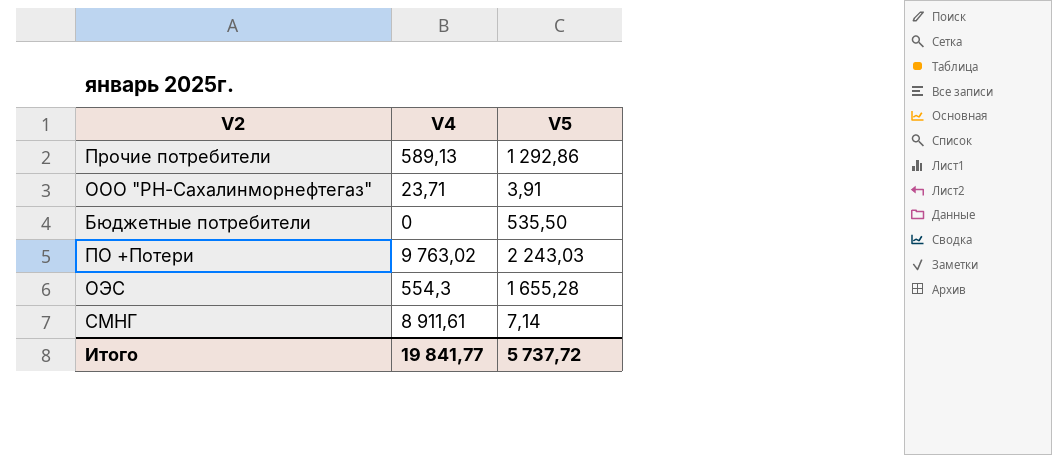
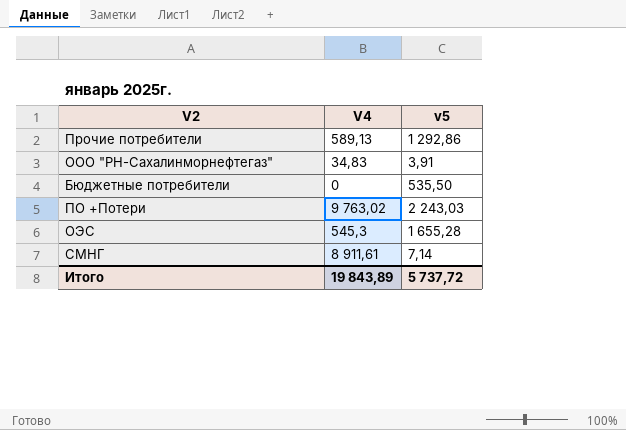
column name: V5 -> v5
ООО "РН-Сахалинморнефтегаз" | V4: 23,71 -> 34,83
ОЭС | V4: 554,3 -> 545,3
Итого | V4: 19 841,77 -> 19 843,89

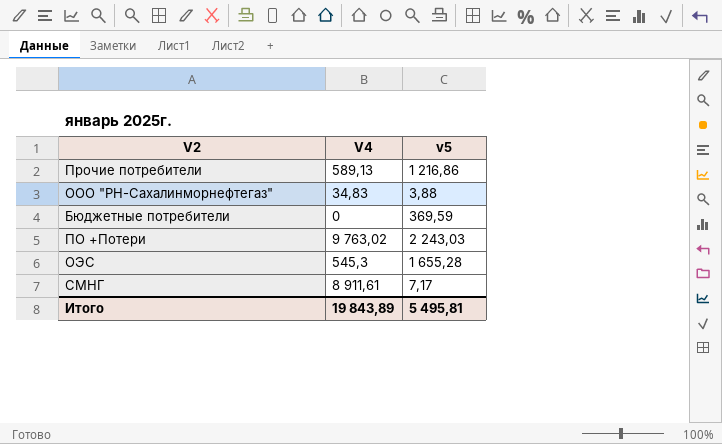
Прочие потребители | v5: 1 292,86 -> 1 216,86
ООО "РН-Сахалинморнефтегаз" | v5: 3,91 -> 3,88
Бюджетные потребители | v5: 535,50 -> 369,59
СМНГ | v5: 7,14 -> 7,17
Итого | v5: 5 737,72 -> 5 495,81

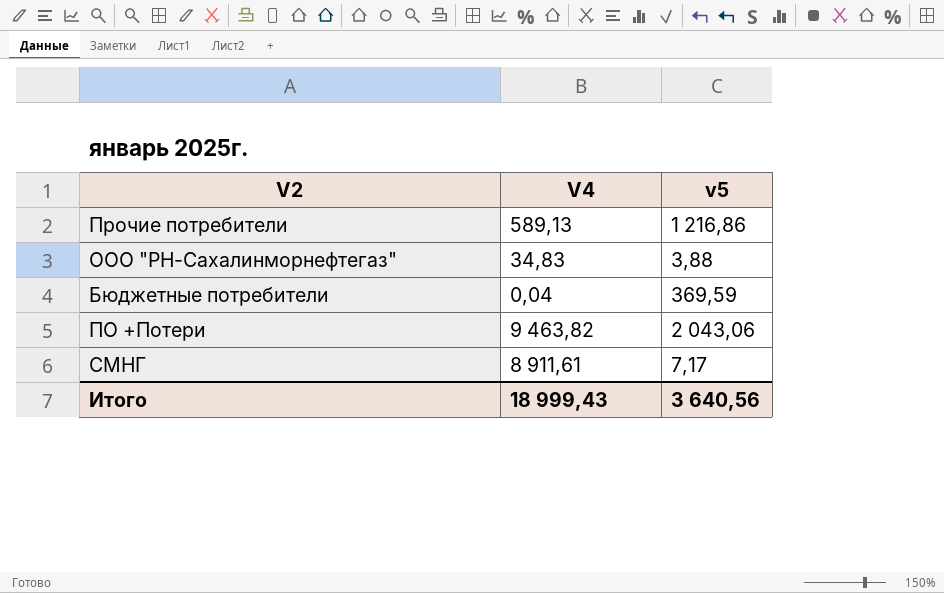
row ОЭС: 545,3 | 1 655,28 -> none
Бюджетные потребители | V4: 0 -> 0,04
ПО +Потери | V4: 9 763,02 -> 9 463,82
ПО +Потери | v5: 2 243,03 -> 2 043,06
Итого | V4: 19 843,89 -> 18 999,43
Итого | v5: 5 495,81 -> 3 640,56

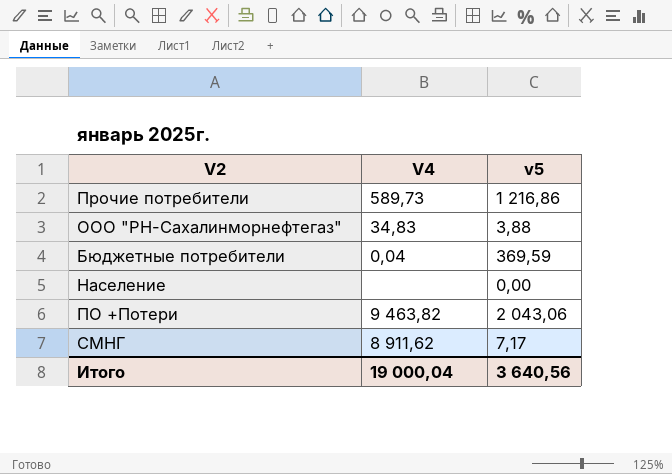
Прочие потребители | V4: 589,13 -> 589,73
row Население: none -> none | 0,00
СМНГ | V4: 8 911,61 -> 8 911,62
Итого | V4: 18 999,43 -> 19 000,04

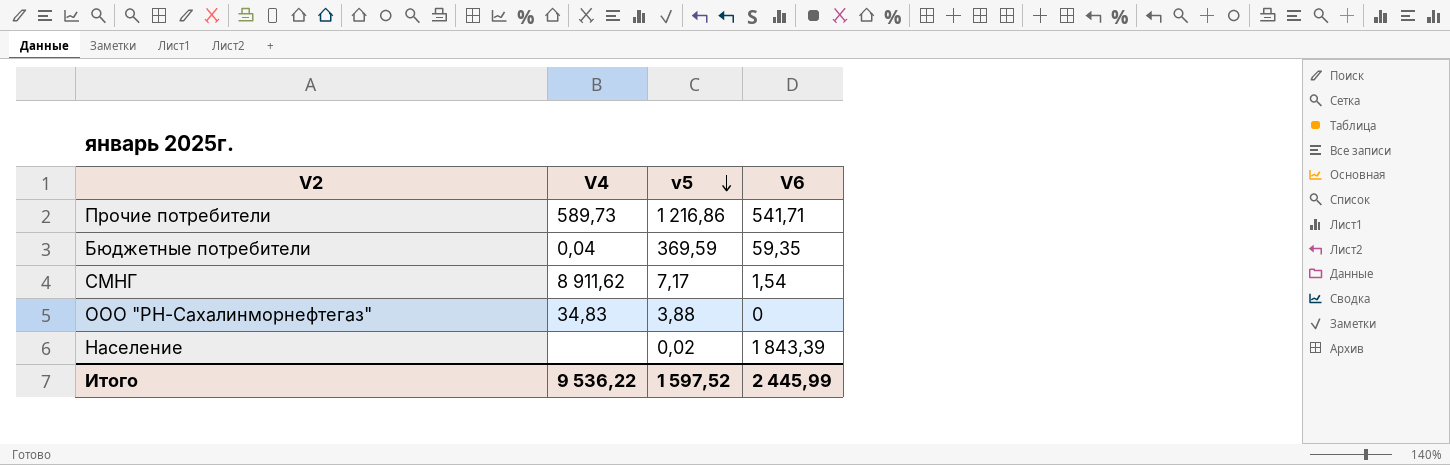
row order: none -> v5 descending
column V6 | position: none -> 4
row ПО +Потери: 9 463,82 | 2 043,06 -> none
Население | v5: 0,00 -> 0,02
Итого | V4: 19 000,04 -> 9 536,22
Итого | v5: 3 640,56 -> 1 597,52

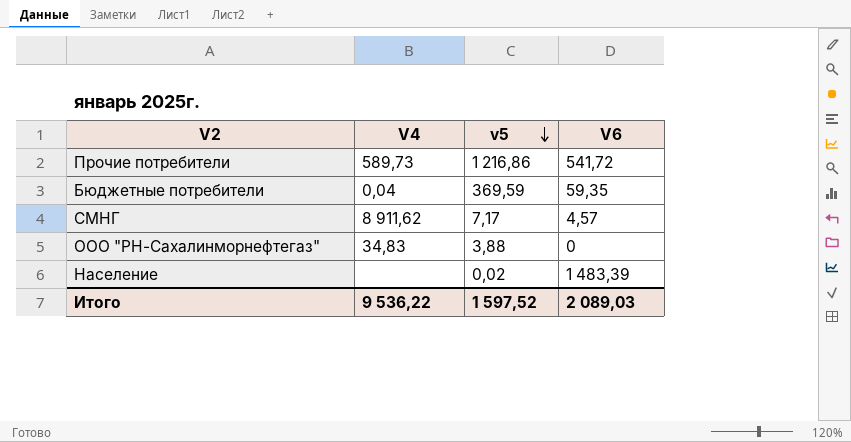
Прочие потребители | V6: 541,71 -> 541,72
СМНГ | V6: 1,54 -> 4,57
Население | V6: 1 843,39 -> 1 483,39
Итого | V6: 2 445,99 -> 2 089,03

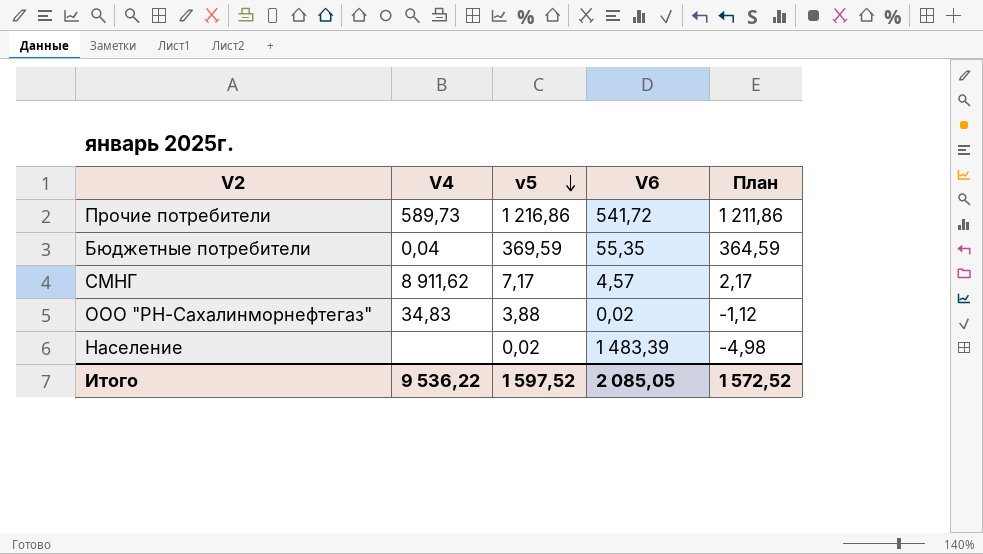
column План | formula: none -> [v5] - 5
Бюджетные потребители | V6: 59,35 -> 55,35
ООО "РН-Сахалинморнефтегаз" | V6: 0 -> 0,02
Итого | V6: 2 089,03 -> 2 085,05

